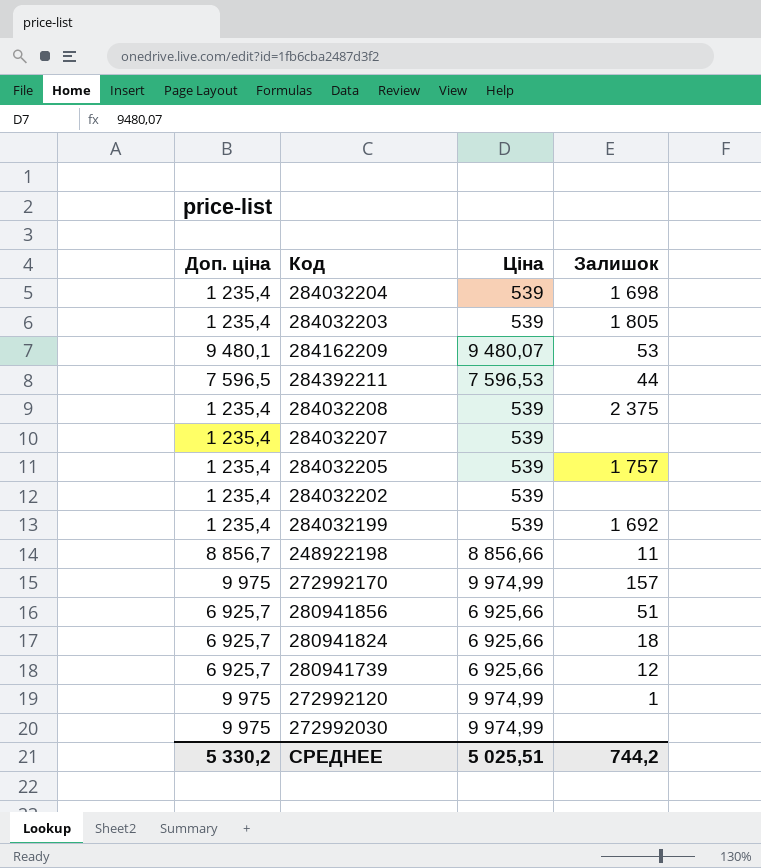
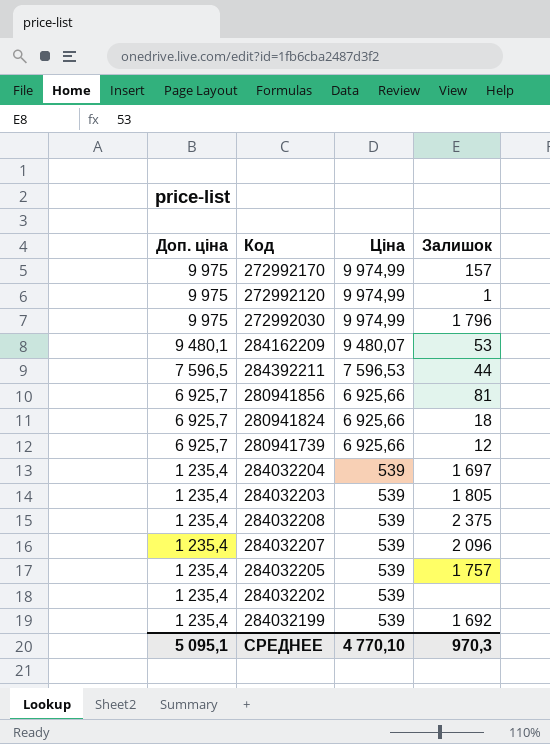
row order: none -> Доп. ціна descending
row 248922198: 8 856,7 | 8 856,66 | 11 -> none
272992030 | Залишок: none -> 1 796
280941856 | Залишок: 51 -> 81
284032204 | Залишок: 1 698 -> 1 697
284032207 | Залишок: none -> 2 096
СРЕДНЕЕ | Доп. ціна: 5 330,2 -> 5 095,1
СРЕДНЕЕ | Ціна: 5 025,51 -> 4 770,10
СРЕДНЕЕ | Залишок: 744,2 -> 970,3

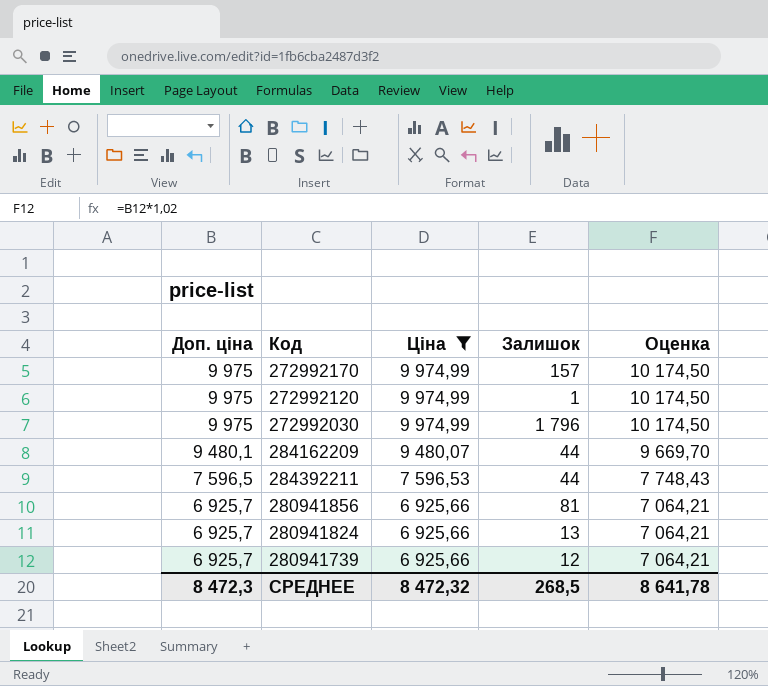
filter: none -> Ціна != 539
column Оценка | formula: none -> [Доп. ціна] * 1,02
284162209 | Залишок: 53 -> 44
280941824 | Залишок: 18 -> 13
СРЕДНЕЕ | Доп. ціна: 5 095,1 -> 8 472,3
СРЕДНЕЕ | Ціна: 4 770,10 -> 8 472,32
СРЕДНЕЕ | Залишок: 970,3 -> 268,5

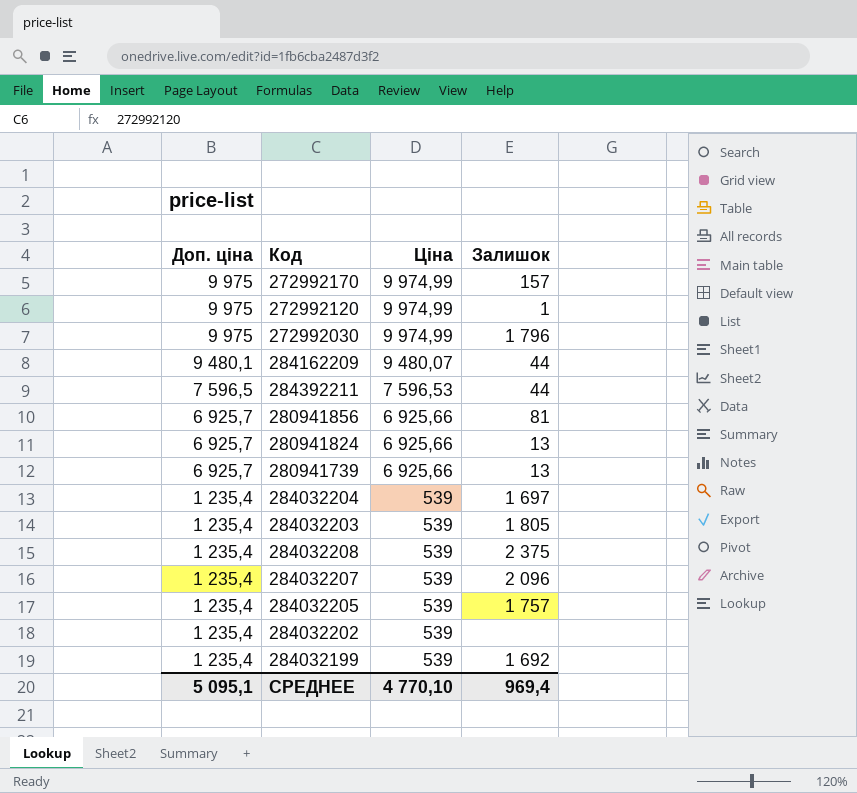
filter: Ціна != 539 -> none
column Оценка | formula: [Доп. ціна] * 1,02 -> none
280941739 | Залишок: 12 -> 13
СРЕДНЕЕ | Доп. ціна: 8 472,3 -> 5 095,1
СРЕДНЕЕ | Ціна: 8 472,32 -> 4 770,10
СРЕДНЕЕ | Залишок: 268,5 -> 969,4

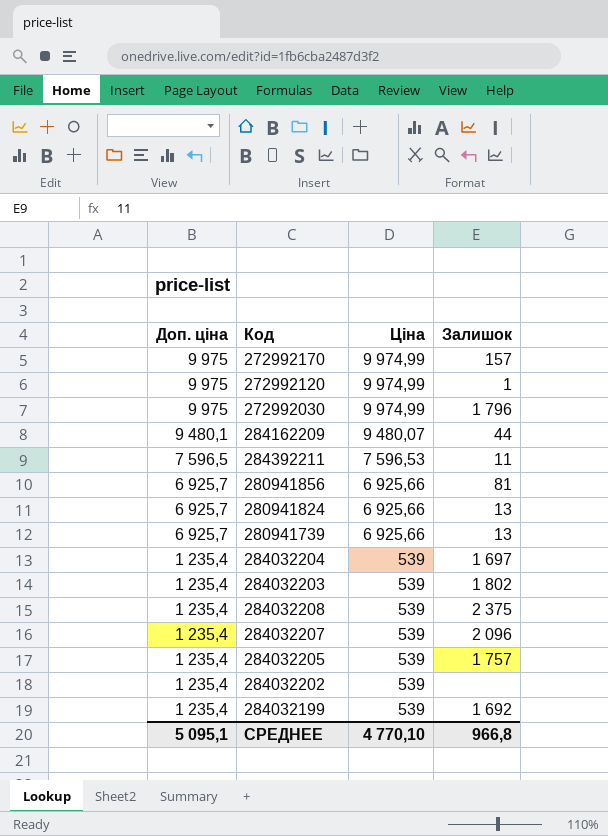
284392211 | Залишок: 44 -> 11
284032203 | Залишок: 1 805 -> 1 802
СРЕДНЕЕ | Залишок: 969,4 -> 966,8

